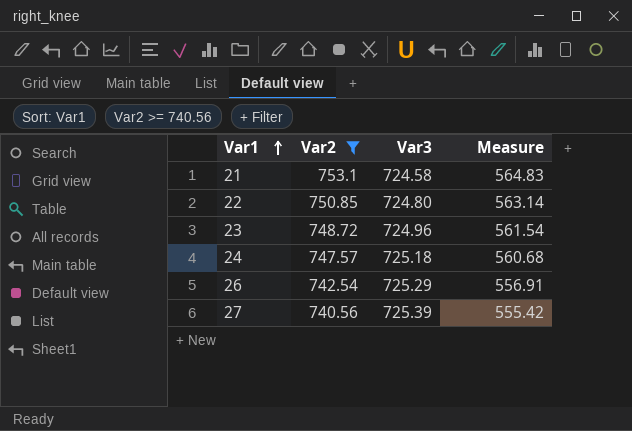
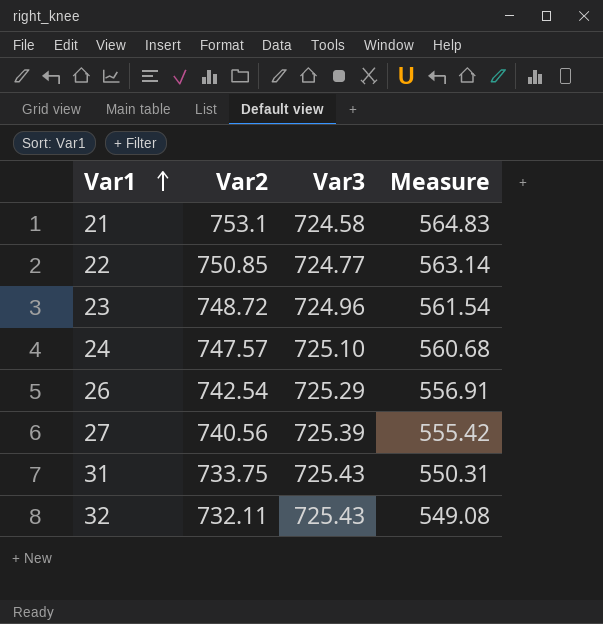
filter: Var2 >= 740.56 -> none
22 | Var3: 724.80 -> 724.77
24 | Var3: 725.18 -> 725.10

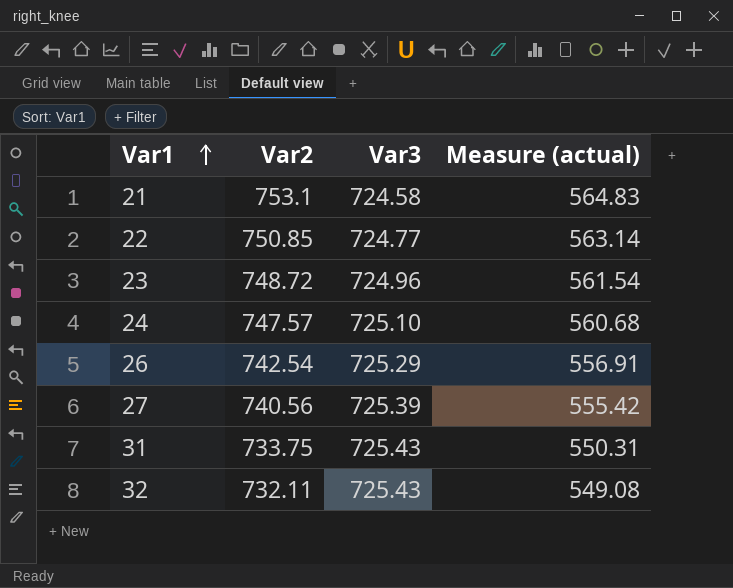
column name: Measure -> Measure (actual)

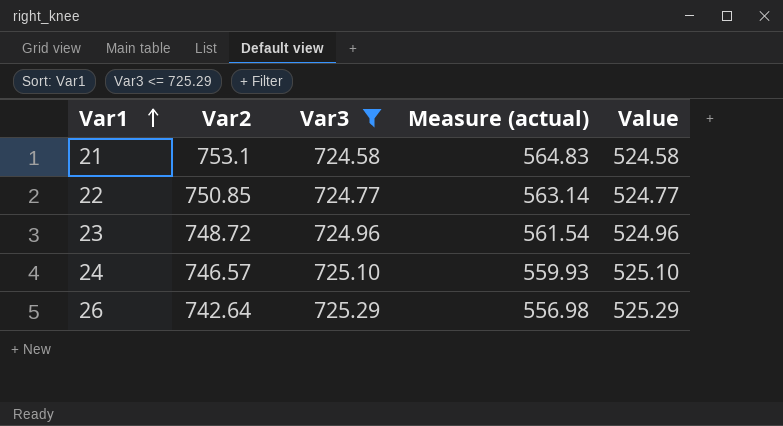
filter: none -> Var3 <= 725.29
column Value | formula: none -> [Var3] - 200
24 | Var2: 747.57 -> 746.57
24 | Measure (actual): 560.68 -> 559.93
26 | Var2: 742.54 -> 742.64
26 | Measure (actual): 556.91 -> 556.98

